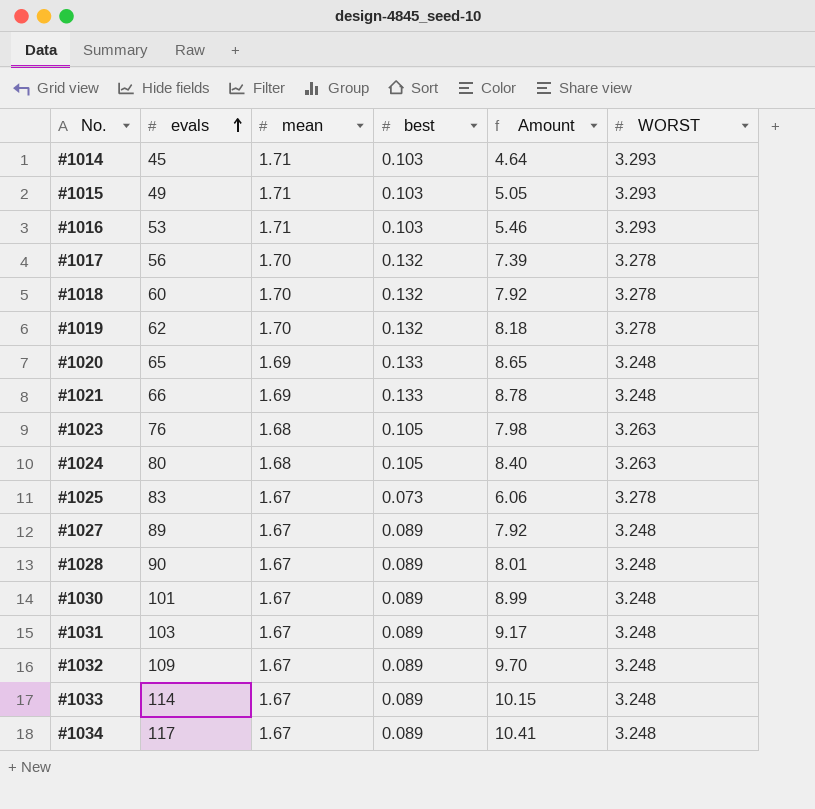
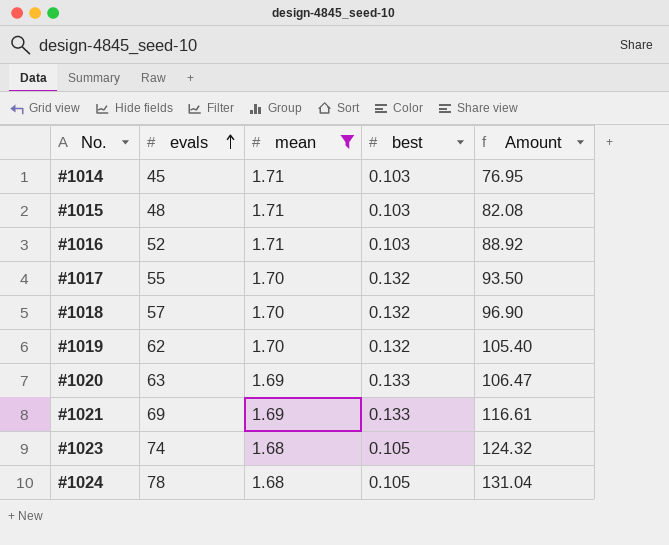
filter: none -> mean != 1.67
column WORST | position: 6 -> none
column Amount | formula: [evals] * [best] -> [evals] * [mean]
#1015 | evals: 49 -> 48
#1016 | evals: 53 -> 52
#1017 | evals: 56 -> 55
#1018 | evals: 60 -> 57
#1020 | evals: 65 -> 63
#1021 | evals: 66 -> 69
#1023 | evals: 76 -> 74
#1024 | evals: 80 -> 78

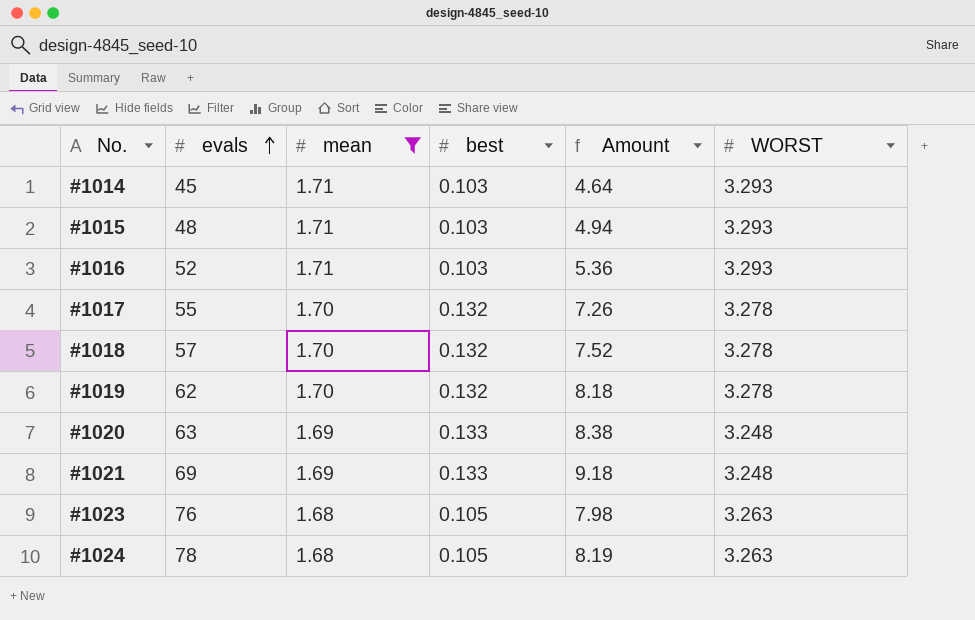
column Amount | formula: [evals] * [mean] -> [evals] * [best]
column WORST | position: none -> 6
#1023 | evals: 74 -> 76

